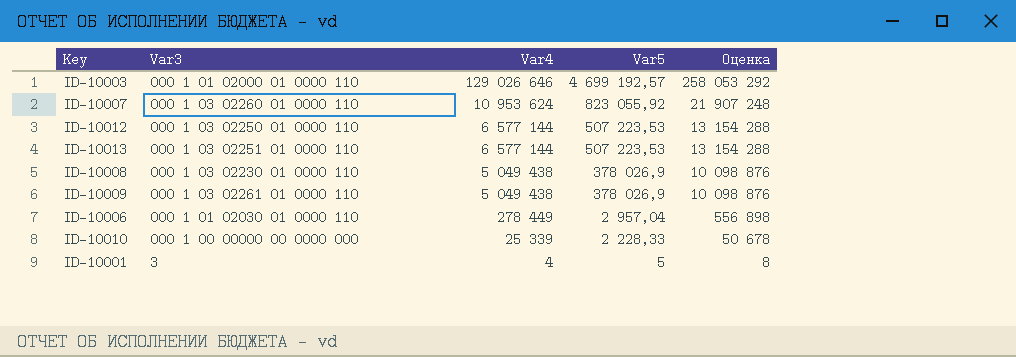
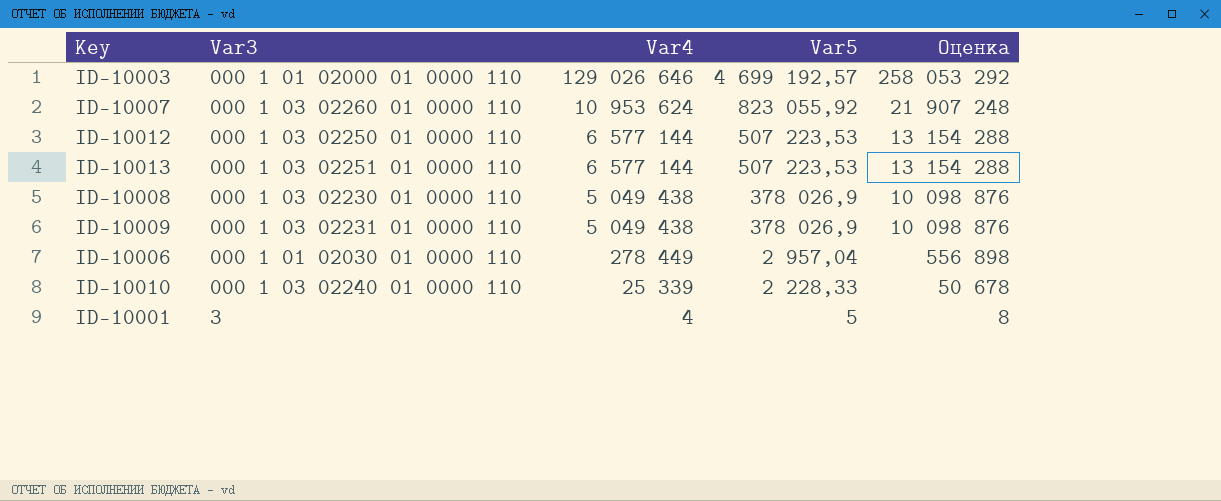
ID-10009 | Var3: 000 1 03 02261 01 0000 110 -> 000 1 03 02231 01 0000 110
ID-10010 | Var3: 000 1 00 00000 00 0000 000 -> 000 1 03 02240 01 0000 110

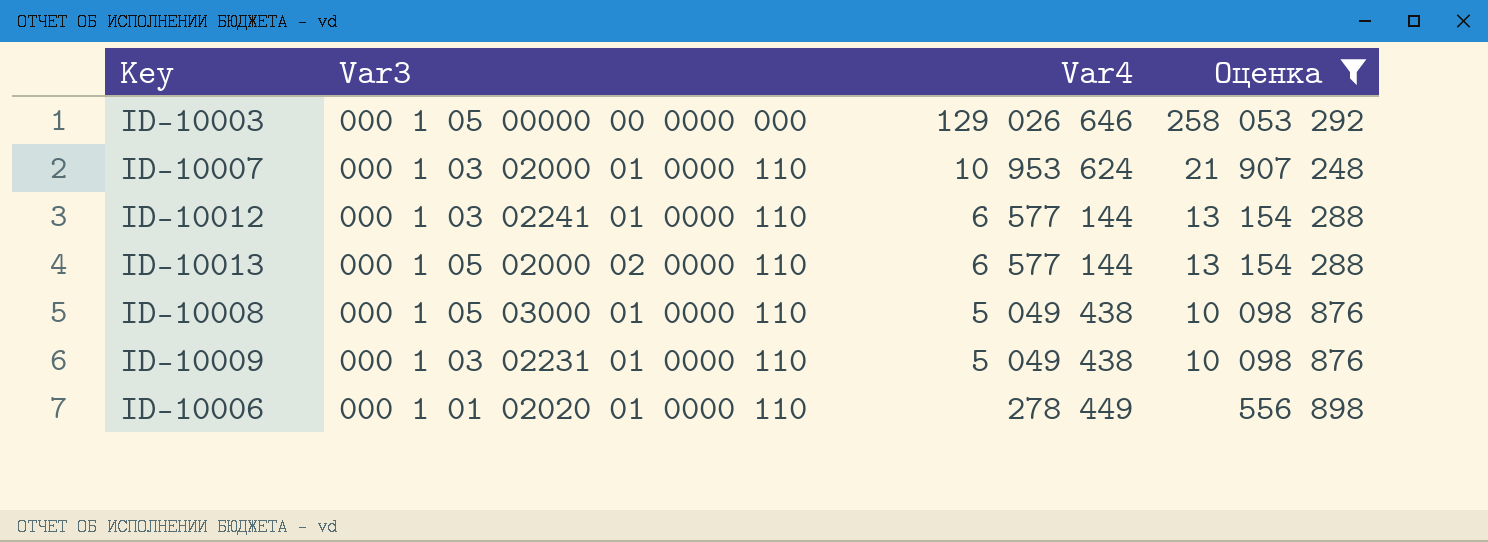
filter: none -> Оценка >= 556 898
column Var5 | position: 4 -> none
ID-10003 | Var3: 000 1 01 02000 01 0000 110 -> 000 1 05 00000 00 0000 000
ID-10007 | Var3: 000 1 03 02260 01 0000 110 -> 000 1 03 02000 01 0000 110
ID-10012 | Var3: 000 1 03 02250 01 0000 110 -> 000 1 03 02241 01 0000 110
ID-10013 | Var3: 000 1 03 02251 01 0000 110 -> 000 1 05 02000 02 0000 110
ID-10008 | Var3: 000 1 03 02230 01 0000 110 -> 000 1 05 03000 01 0000 110
ID-10006 | Var3: 000 1 01 02030 01 0000 110 -> 000 1 01 02020 01 0000 110

